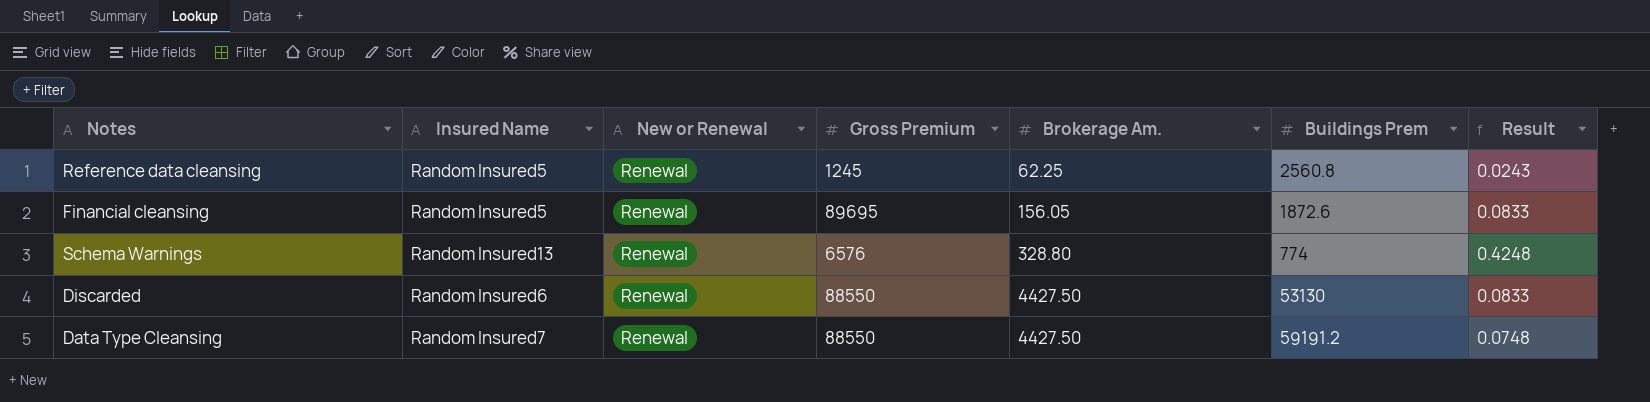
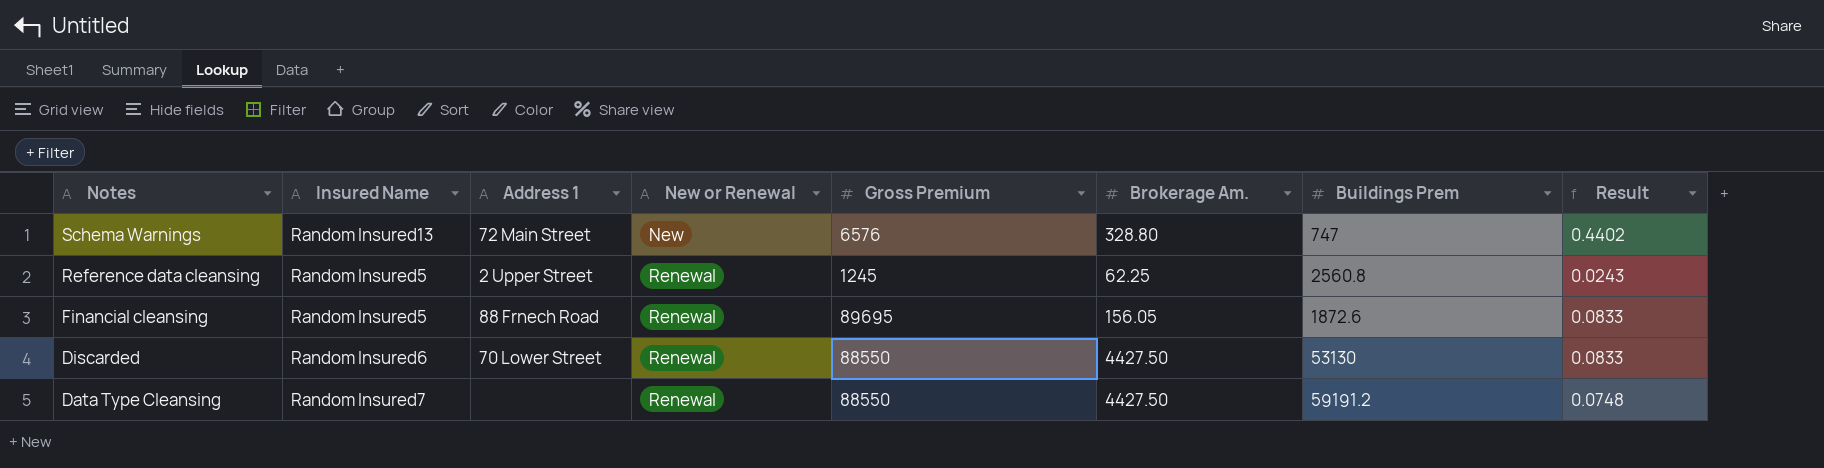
row order: Brokerage Am. ascending -> Notes descending
column Address 1 | position: none -> 3
Schema Warnings | New or Renewal: Renewal -> New
Schema Warnings | Buildings Prem: 774 -> 747
Schema Warnings | Result: 0.4248 -> 0.4402

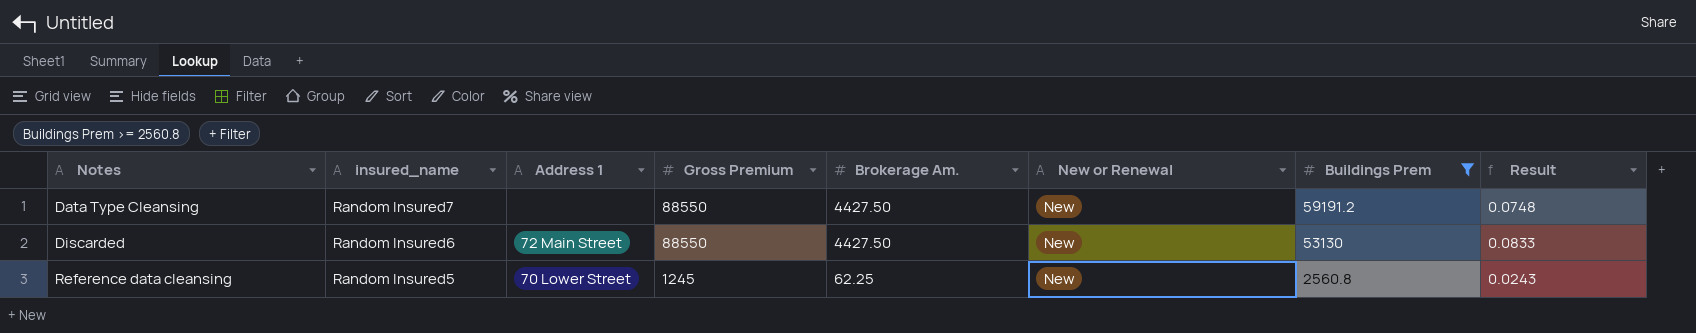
filter: none -> Buildings Prem >= 2560.8
row order: Notes descending -> Notes ascending
column name: Insured Name -> insured_name
column New or Renewal | position: 4 -> 6
Data Type Cleansing | New or Renewal: Renewal -> New
Discarded | Address 1: 70 Lower Street -> 72 Main Street
Discarded | New or Renewal: Renewal -> New
Reference data cleansing | Address 1: 2 Upper Street -> 70 Lower Street
Reference data cleansing | New or Renewal: Renewal -> New

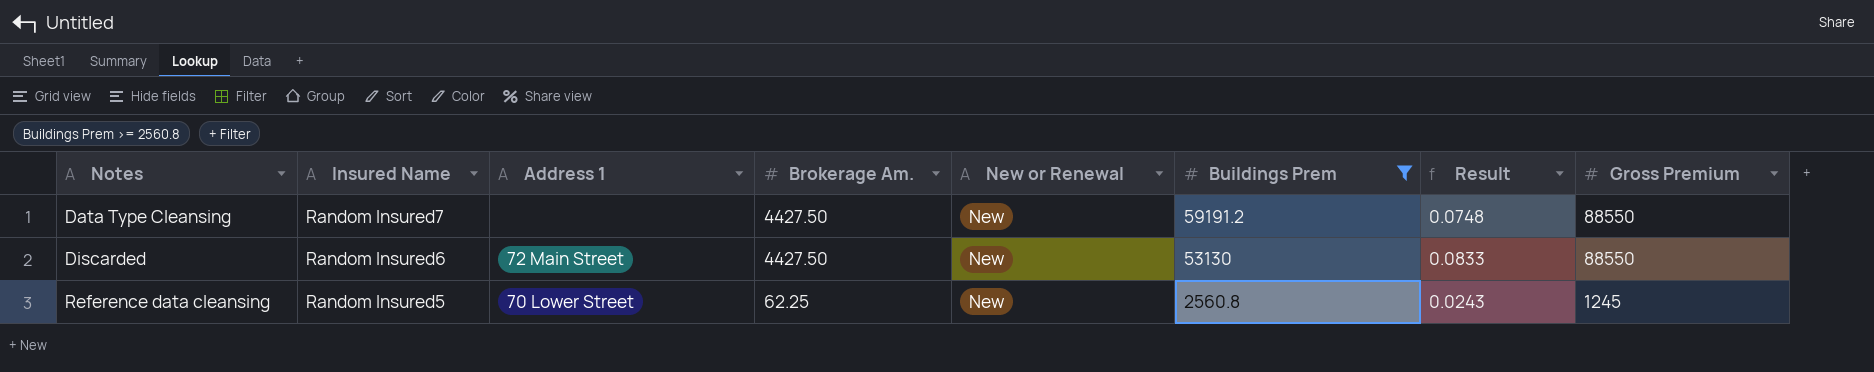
column name: insured_name -> Insured Name
column Gross Premium | position: 4 -> 8

